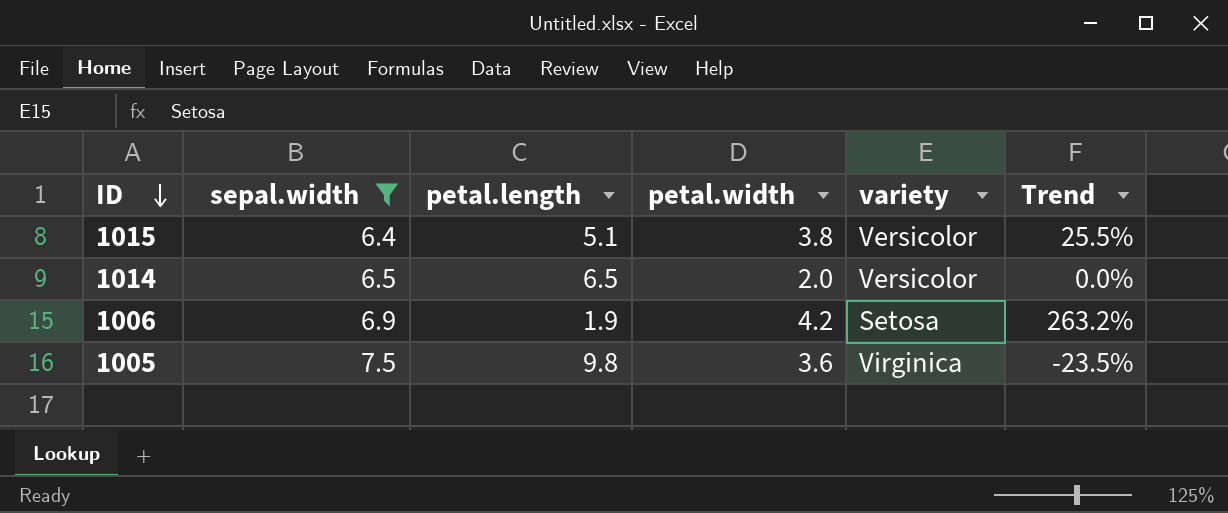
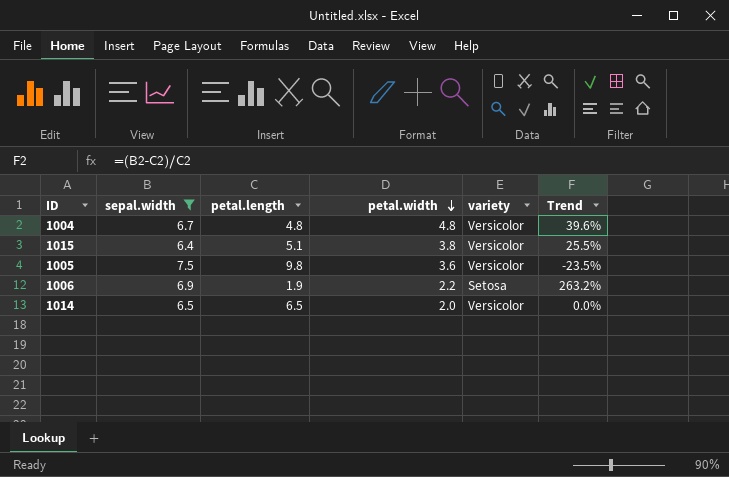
row order: ID descending -> petal.width descending
row 1004: none -> 6.7 | 4.8 | 4.8 | Versicolor | 39.6%
1005 | variety: Virginica -> Versicolor
1006 | petal.width: 4.2 -> 2.2

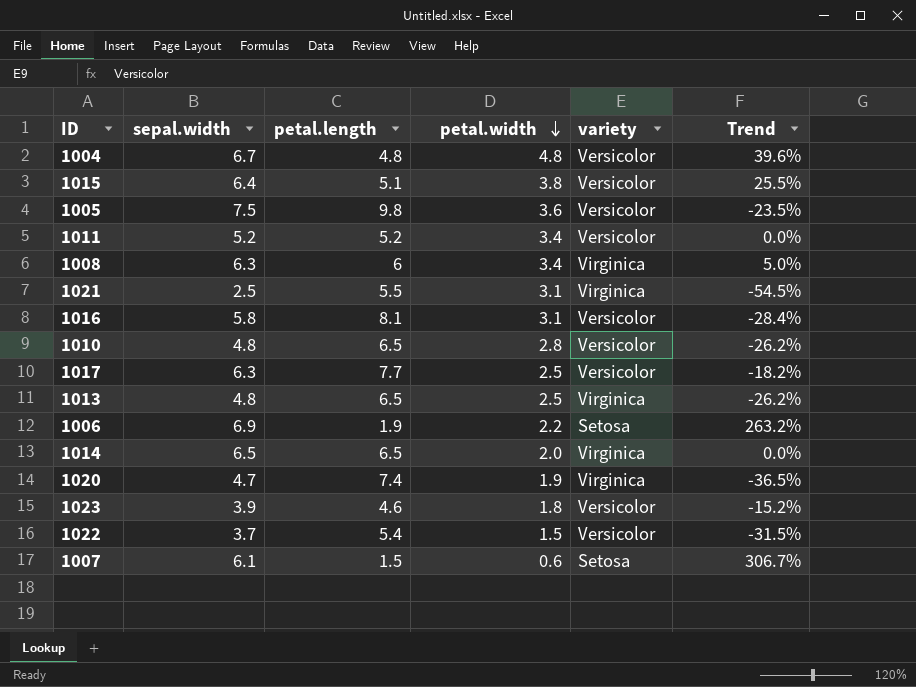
filter: sepal.width >= 6.4 -> none
1014 | variety: Versicolor -> Virginica

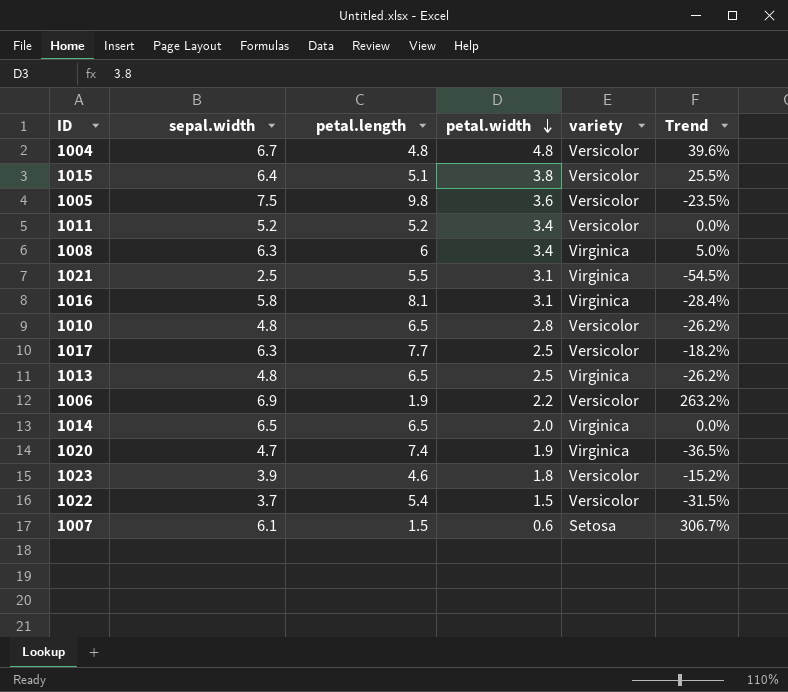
1016 | variety: Versicolor -> Virginica
1006 | variety: Setosa -> Versicolor

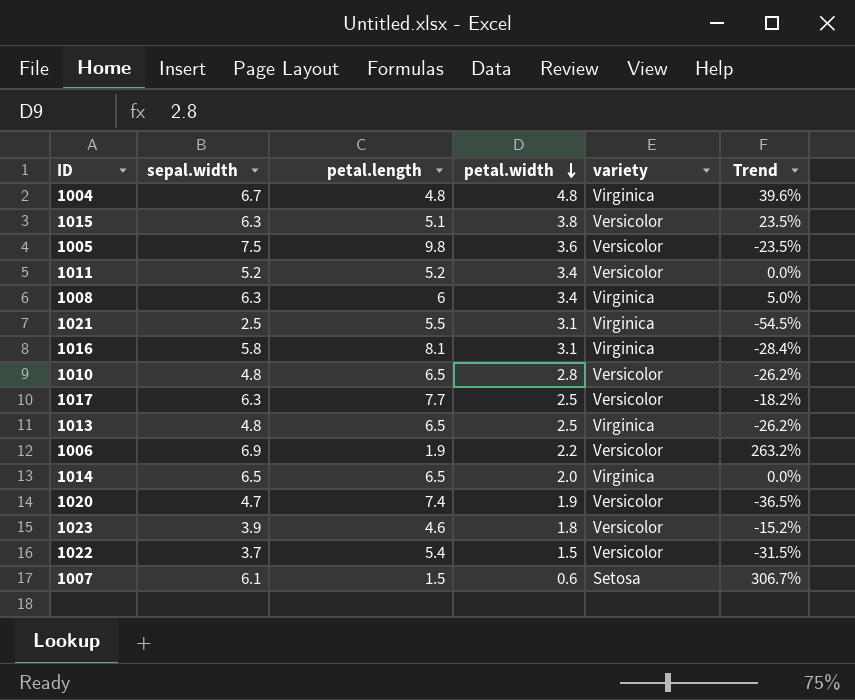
1004 | variety: Versicolor -> Virginica
1015 | sepal.width: 6.4 -> 6.3
1015 | Trend: 25.5% -> 23.5%
1020 | variety: Virginica -> Versicolor

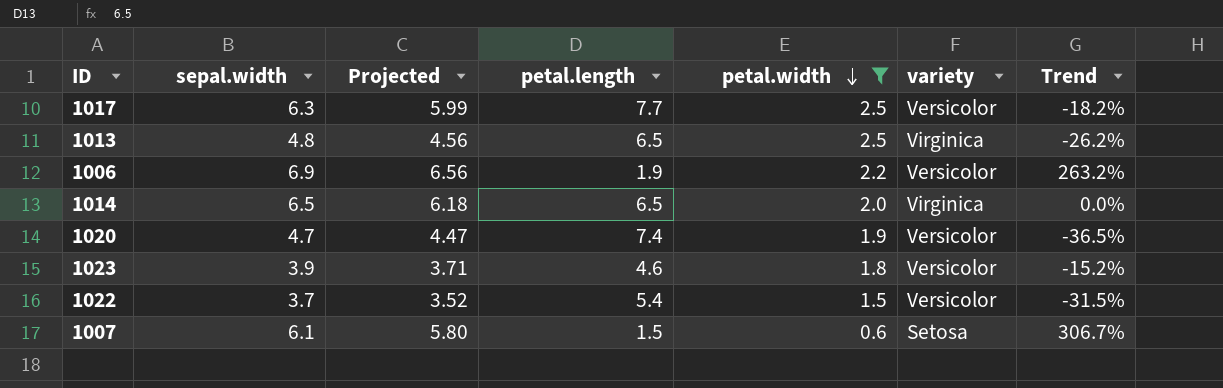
filter: none -> petal.width <= 2.5
column Projected | formula: none -> [sepal.width] * 0.95

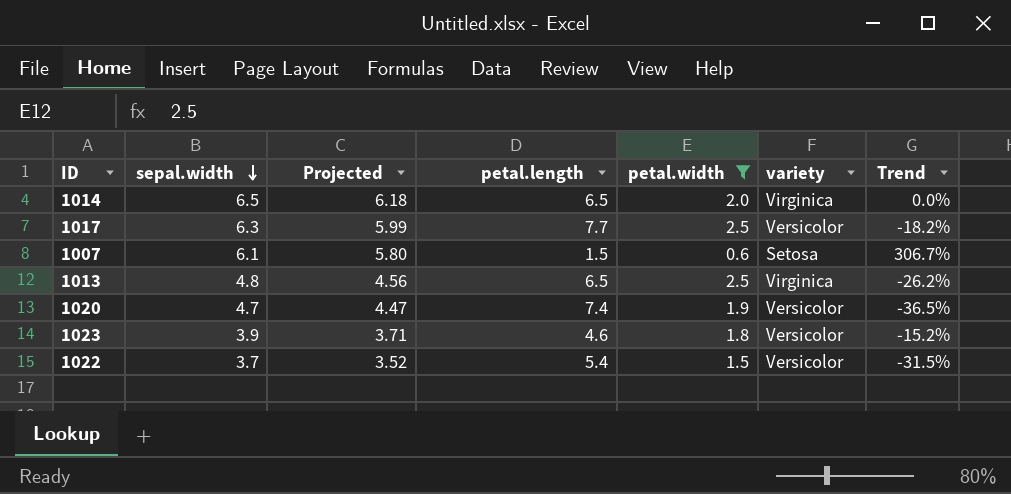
row order: petal.width descending -> sepal.width descending
row 1006: 6.9 | 6.56 | 1.9 | 2.2 | Versicolor | 263.2% -> none

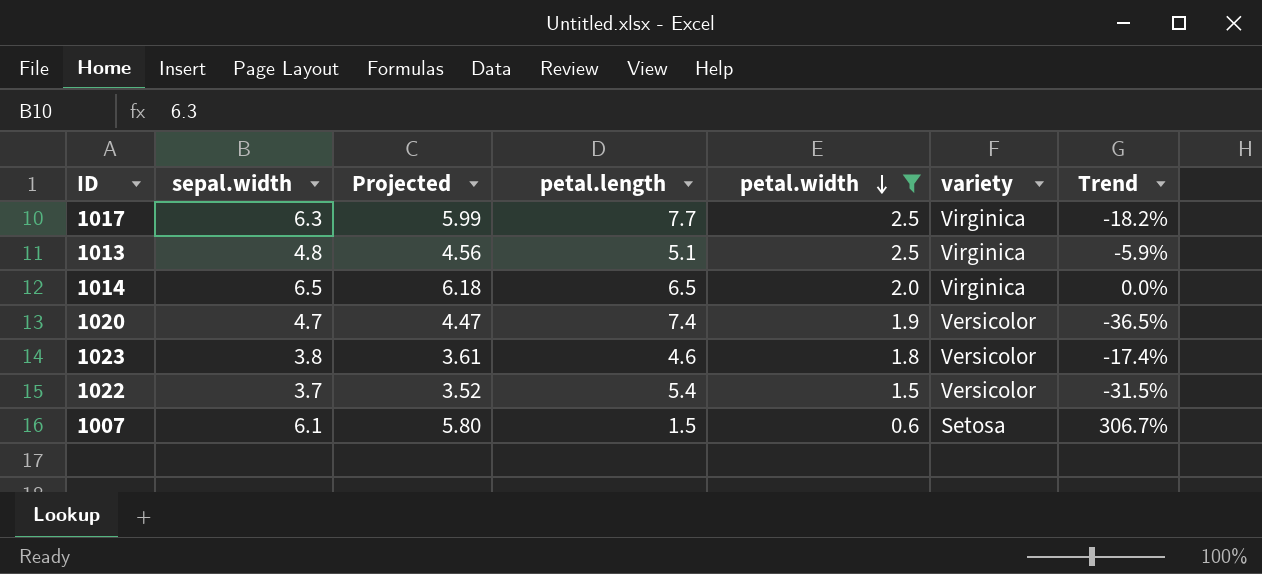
row order: sepal.width descending -> petal.width descending
1017 | variety: Versicolor -> Virginica
1013 | petal.length: 6.5 -> 5.1
1013 | Trend: -26.2% -> -5.9%
1023 | sepal.width: 3.9 -> 3.8
1023 | Projected: 3.71 -> 3.61
1023 | Trend: -15.2% -> -17.4%

